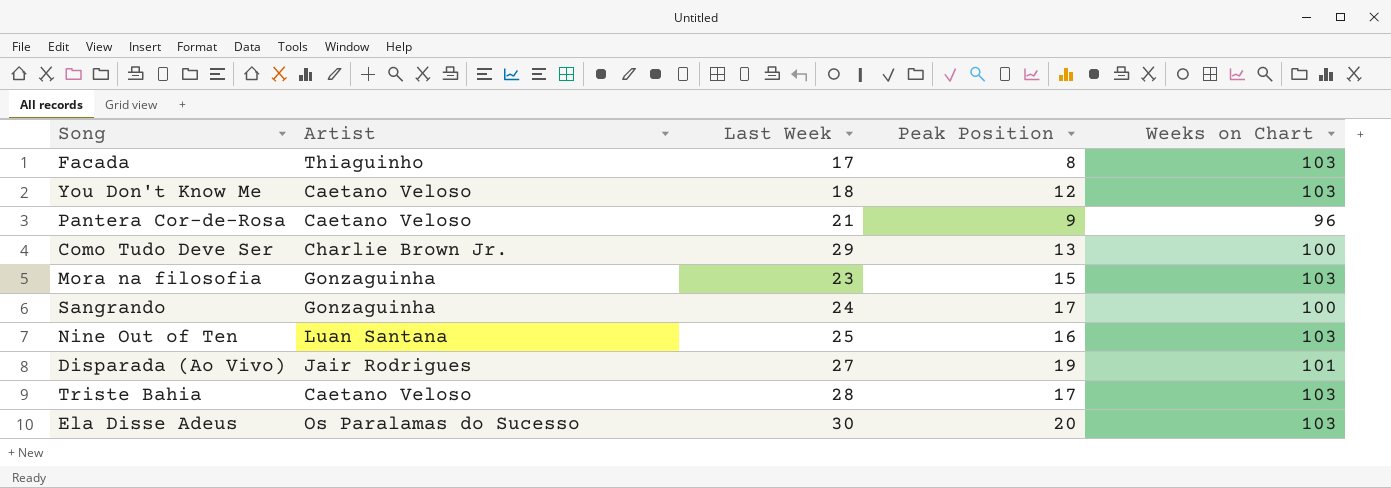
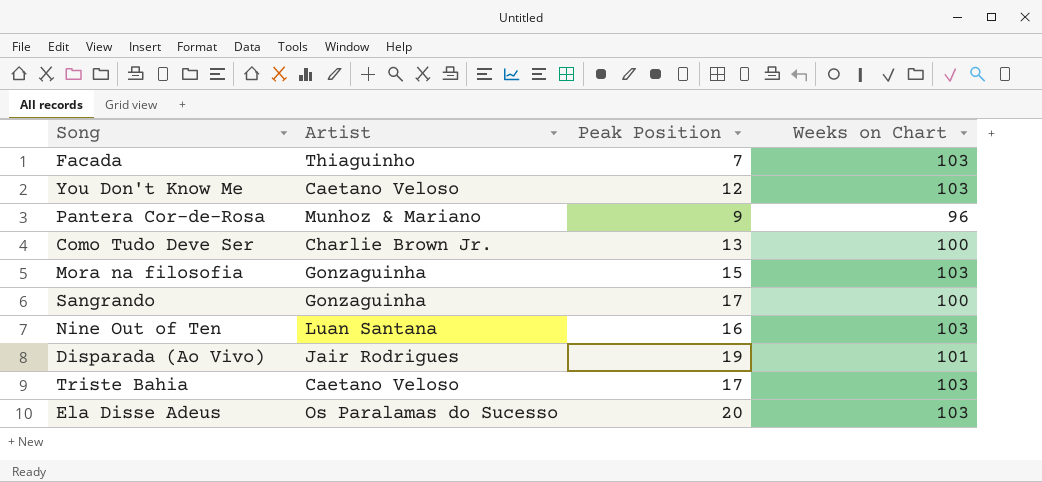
column Last Week | position: 3 -> none
Facada | Peak Position: 8 -> 7
Pantera Cor-de-Rosa | Artist: Caetano Veloso -> Munhoz & Mariano

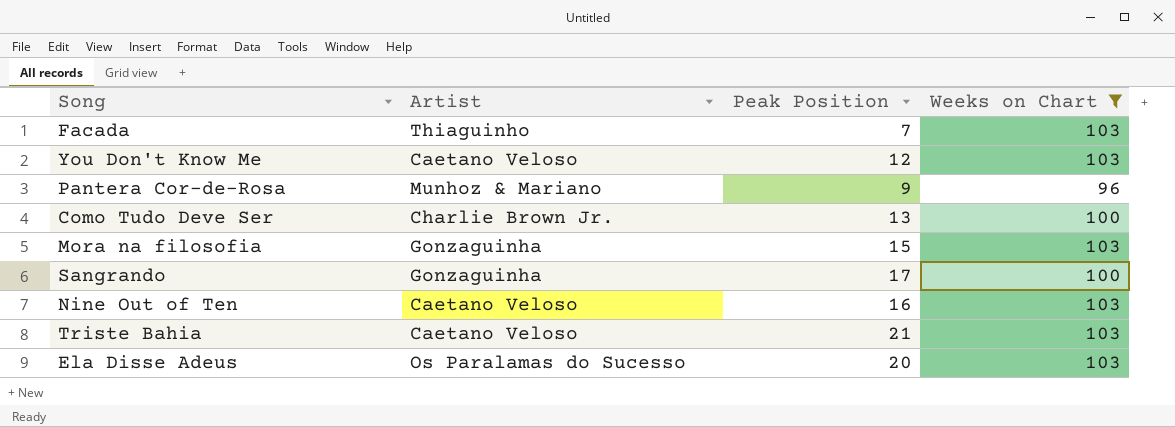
filter: none -> Weeks on Chart != 101
Nine Out of Ten | Artist: Luan Santana -> Caetano Veloso
Triste Bahia | Peak Position: 17 -> 21

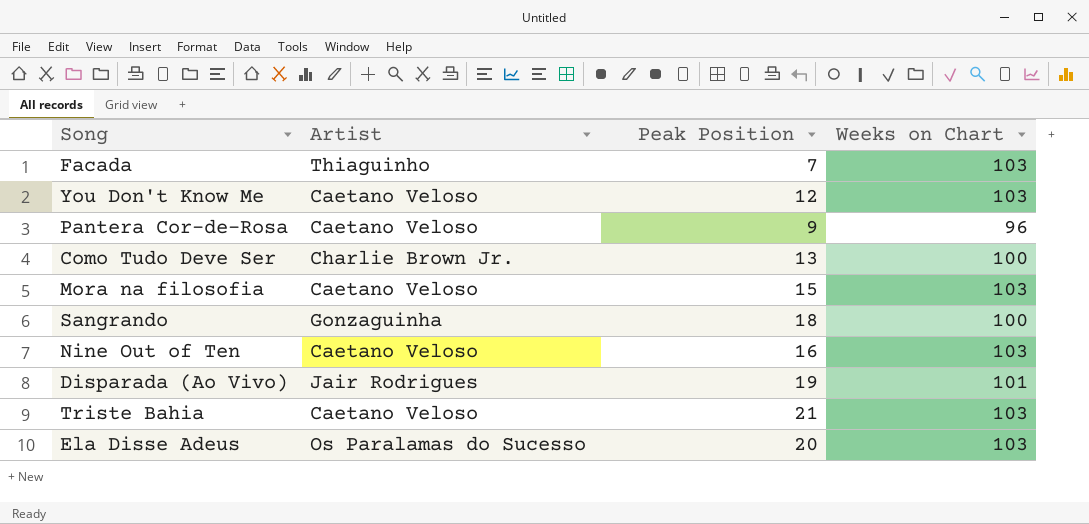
filter: Weeks on Chart != 101 -> none
Pantera Cor-de-Rosa | Artist: Munhoz & Mariano -> Caetano Veloso
Mora na filosofia | Artist: Gonzaguinha -> Caetano Veloso
Sangrando | Peak Position: 17 -> 18

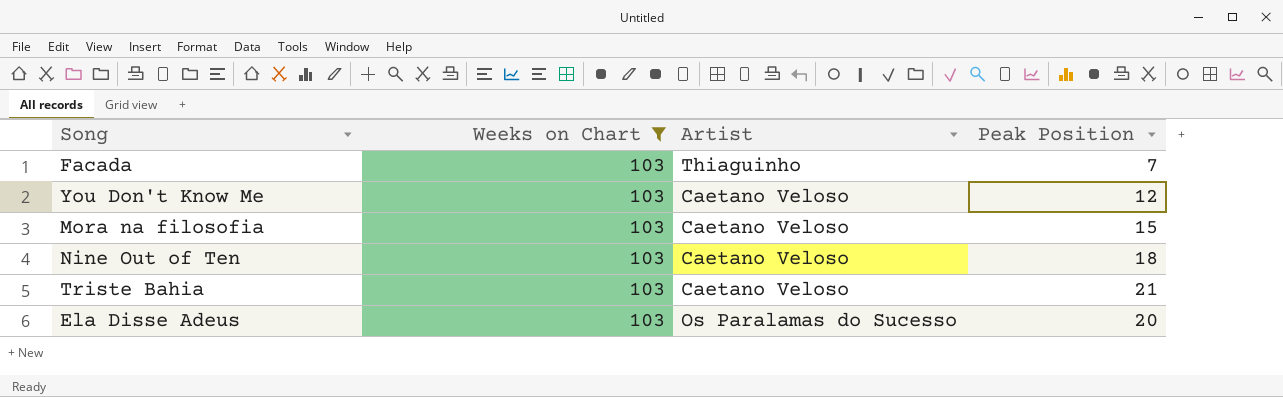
filter: none -> Weeks on Chart = 103
column Weeks on Chart | position: 4 -> 2
Nine Out of Ten | Peak Position: 16 -> 18

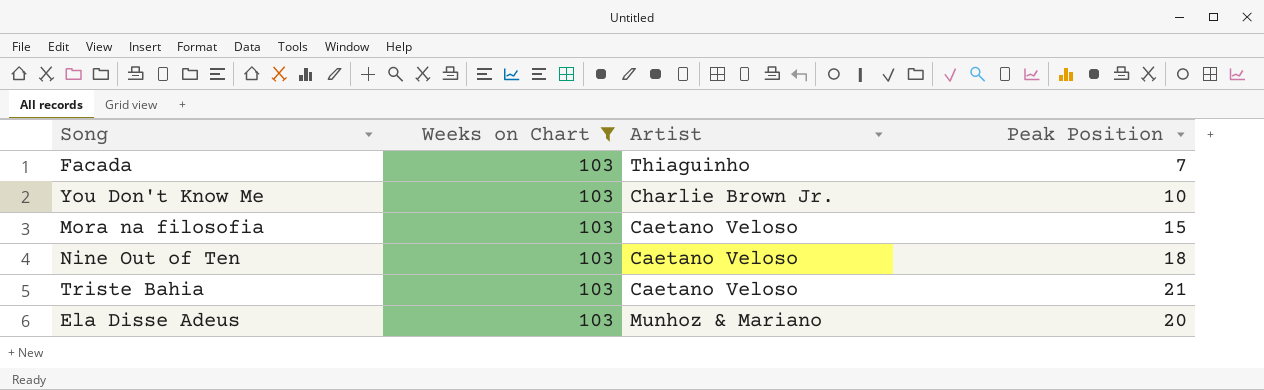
You Don't Know Me | Artist: Caetano Veloso -> Charlie Brown Jr.
You Don't Know Me | Peak Position: 12 -> 10
Ela Disse Adeus | Artist: Os Paralamas do Sucesso -> Munhoz & Mariano

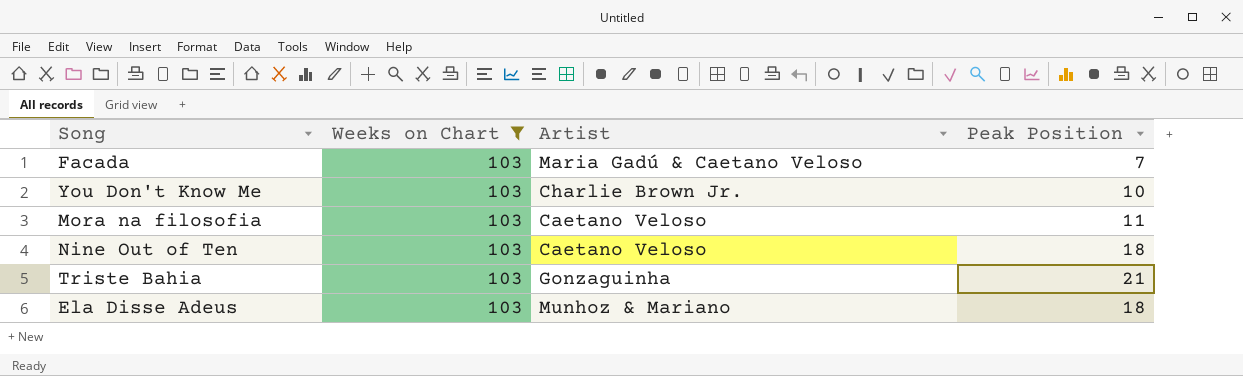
Facada | Artist: Thiaguinho -> Maria Gadú & Caetano Veloso
Mora na filosofia | Peak Position: 15 -> 11
Triste Bahia | Artist: Caetano Veloso -> Gonzaguinha
Ela Disse Adeus | Peak Position: 20 -> 18

